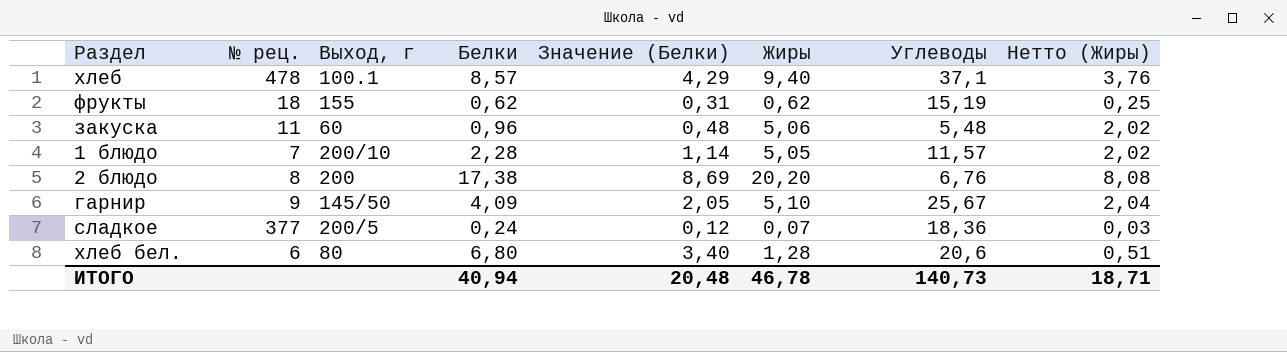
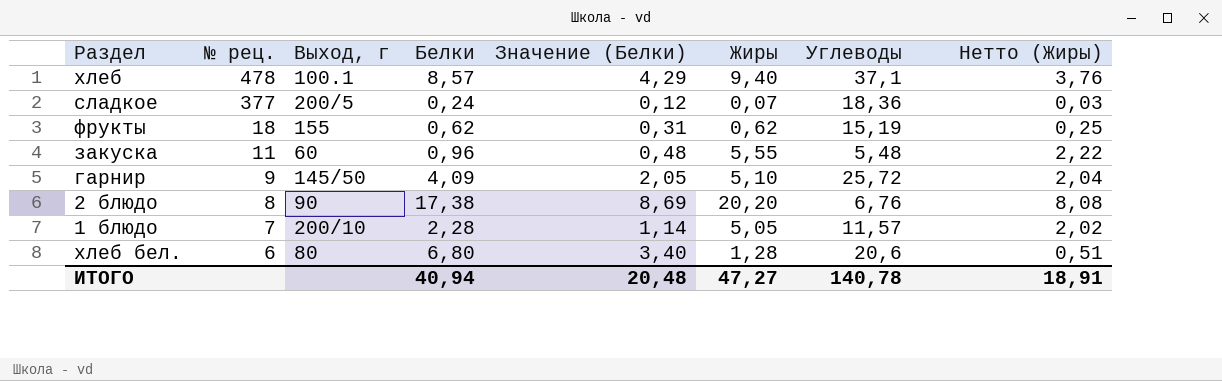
row order: none -> № рец. descending
закуска | Жиры: 5,06 -> 5,55
закуска | Нетто (Жиры): 2,02 -> 2,22
гарнир | Углеводы: 25,67 -> 25,72
2 блюдо | Выход, г: 200 -> 90
ИТОГО | Жиры: 46,78 -> 47,27
ИТОГО | Углеводы: 140,73 -> 140,78
ИТОГО | Нетто (Жиры): 18,71 -> 18,91

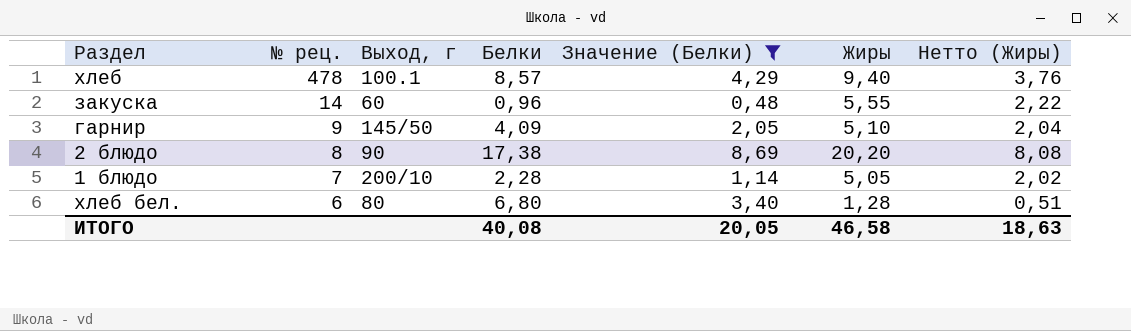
filter: none -> Значение (Белки) >= 0,48
column Углеводы | position: 7 -> none
закуска | № рец.: 11 -> 14
ИТОГО | Белки: 40,94 -> 40,08
ИТОГО | Значение (Белки): 20,48 -> 20,05
ИТОГО | Жиры: 47,27 -> 46,58
ИТОГО | Нетто (Жиры): 18,91 -> 18,63

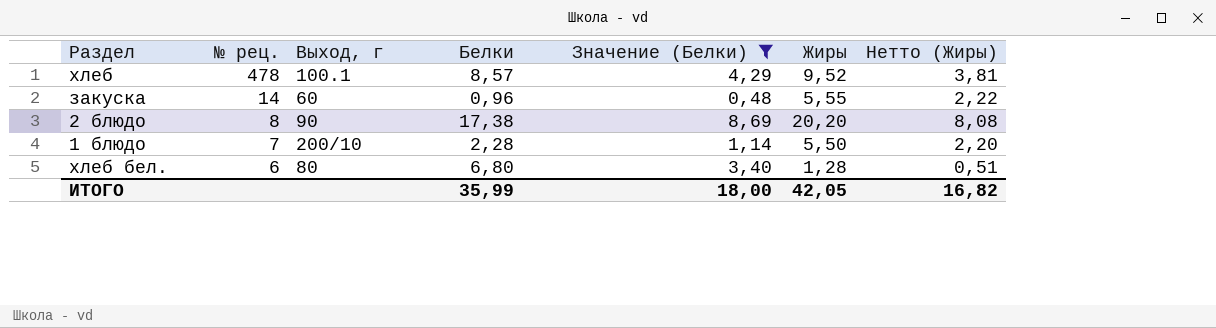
row гарнир: 9 | 145/50 | 4,09 | 2,05 | 5,10 | 2,04 -> none
хлеб | Жиры: 9,40 -> 9,52
хлеб | Нетто (Жиры): 3,76 -> 3,81
1 блюдо | Жиры: 5,05 -> 5,50
1 блюдо | Нетто (Жиры): 2,02 -> 2,20
ИТОГО | Белки: 40,08 -> 35,99
ИТОГО | Значение (Белки): 20,05 -> 18,00
ИТОГО | Жиры: 46,58 -> 42,05
ИТОГО | Нетто (Жиры): 18,63 -> 16,82

